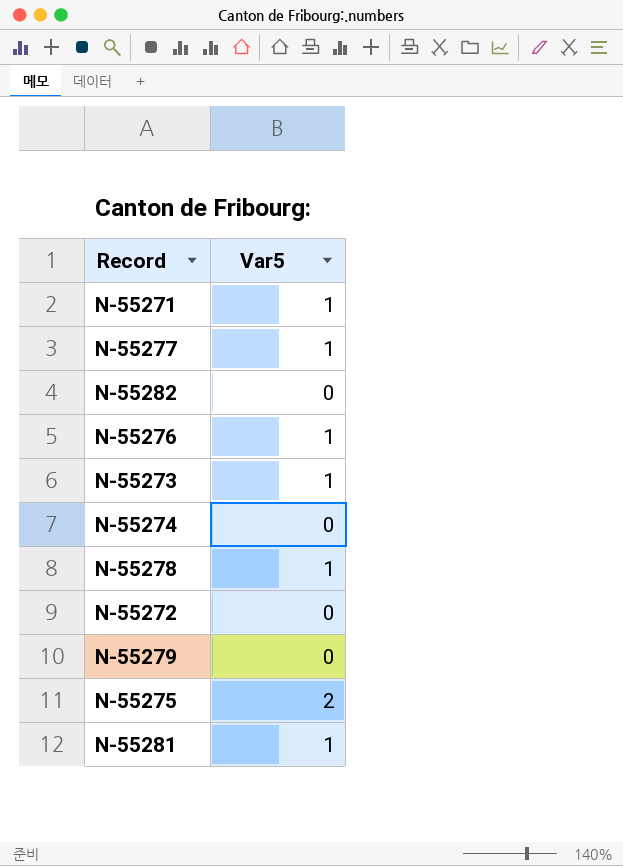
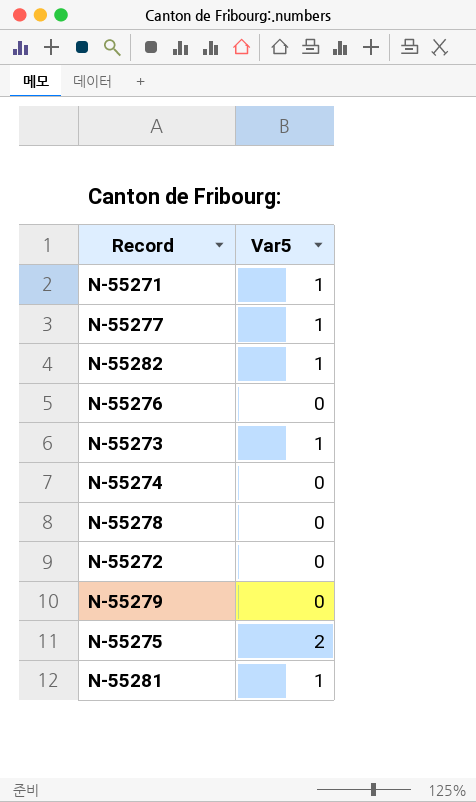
N-55282 | Var5: 0 -> 1
N-55276 | Var5: 1 -> 0
N-55278 | Var5: 1 -> 0

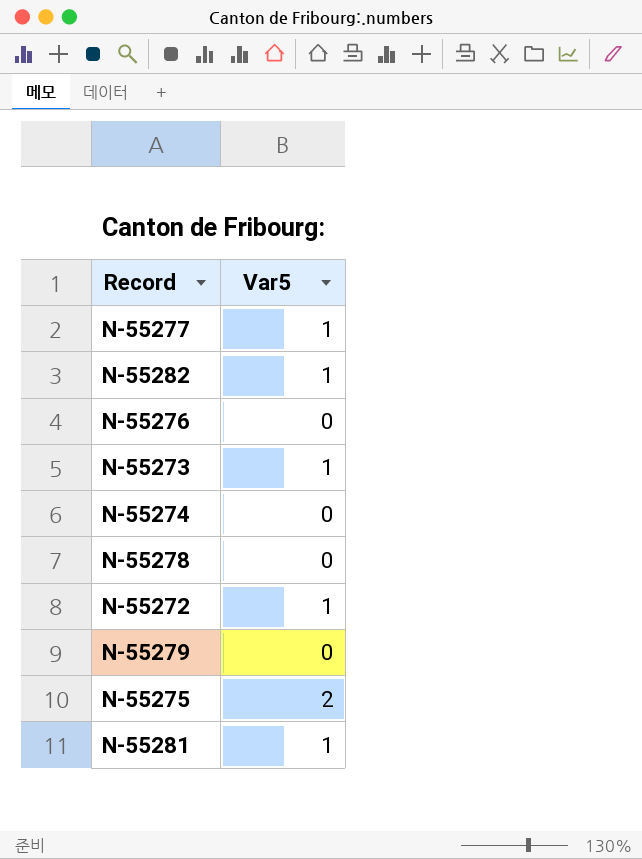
row N-55271: 1 -> none
N-55272 | Var5: 0 -> 1

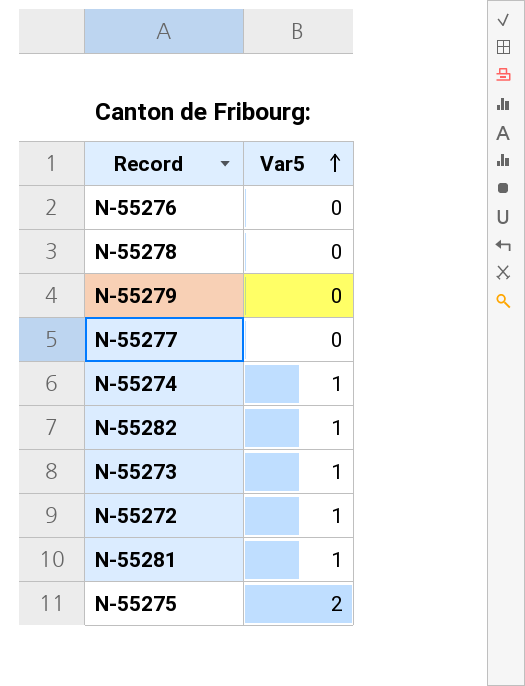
row order: none -> Var5 ascending
N-55277 | Var5: 1 -> 0
N-55274 | Var5: 0 -> 1

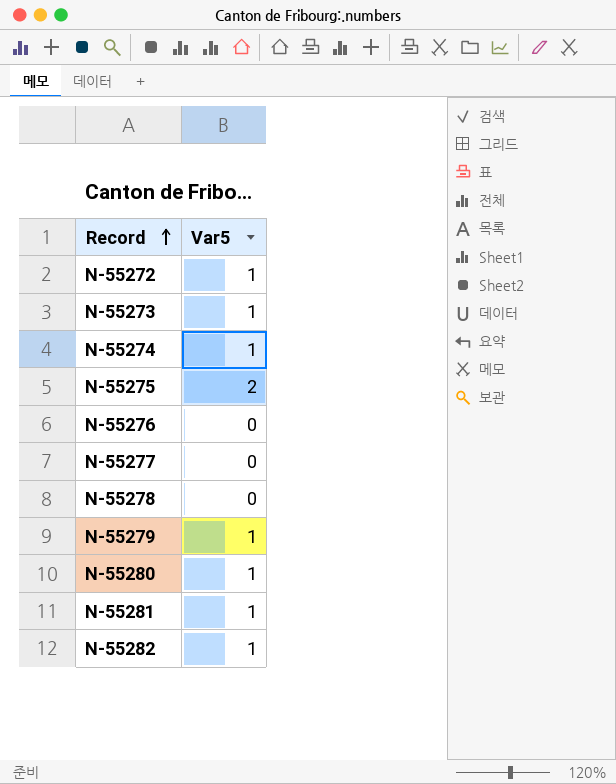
row order: Var5 ascending -> Record ascending
N-55279 | Var5: 0 -> 1
row N-55280: none -> 1

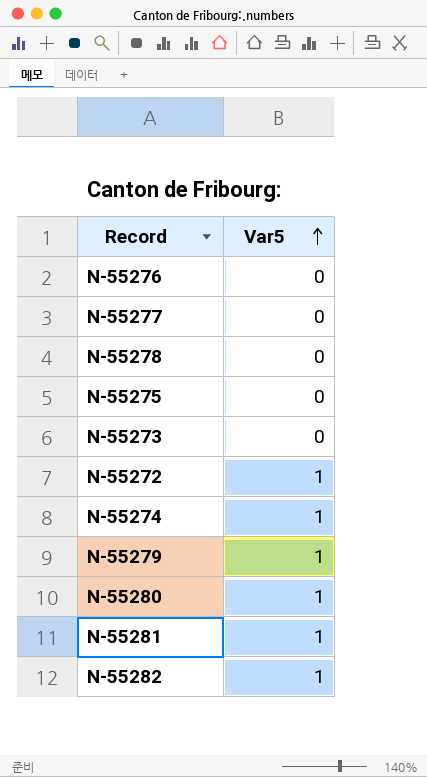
row order: Record ascending -> Var5 ascending
N-55275 | Var5: 2 -> 0
N-55273 | Var5: 1 -> 0

